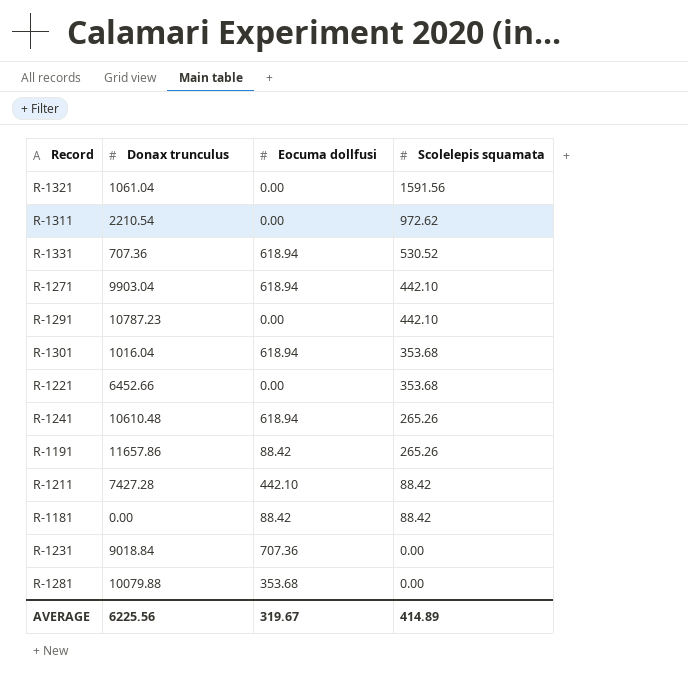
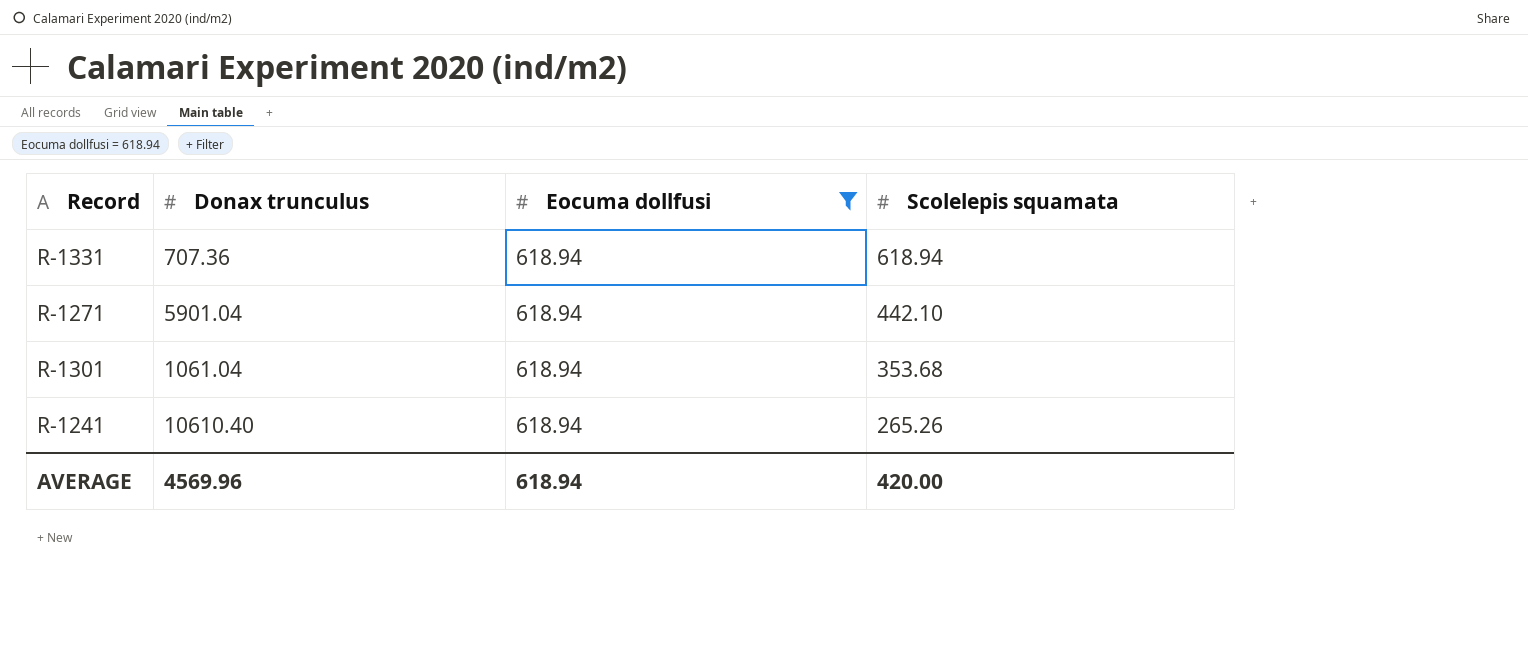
filter: none -> Eocuma dollfusi = 618.94
R-1331 | Scolelepis squamata: 530.52 -> 618.94
R-1271 | Donax trunculus: 9903.04 -> 5901.04
R-1301 | Donax trunculus: 1016.04 -> 1061.04
R-1241 | Donax trunculus: 10610.48 -> 10610.40
AVERAGE | Donax trunculus: 6225.56 -> 4569.96
AVERAGE | Eocuma dollfusi: 319.67 -> 618.94
AVERAGE | Scolelepis squamata: 414.89 -> 420.00

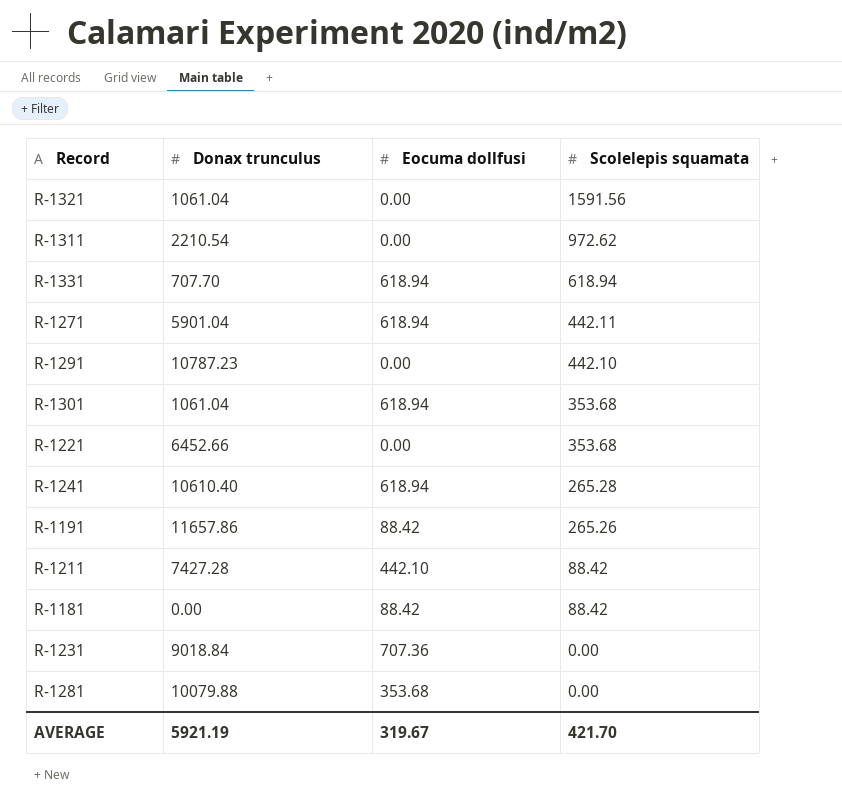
filter: Eocuma dollfusi = 618.94 -> none
R-1331 | Donax trunculus: 707.36 -> 707.70
R-1271 | Scolelepis squamata: 442.10 -> 442.11
R-1241 | Scolelepis squamata: 265.26 -> 265.28
AVERAGE | Donax trunculus: 4569.96 -> 5921.19
AVERAGE | Eocuma dollfusi: 618.94 -> 319.67
AVERAGE | Scolelepis squamata: 420.00 -> 421.70

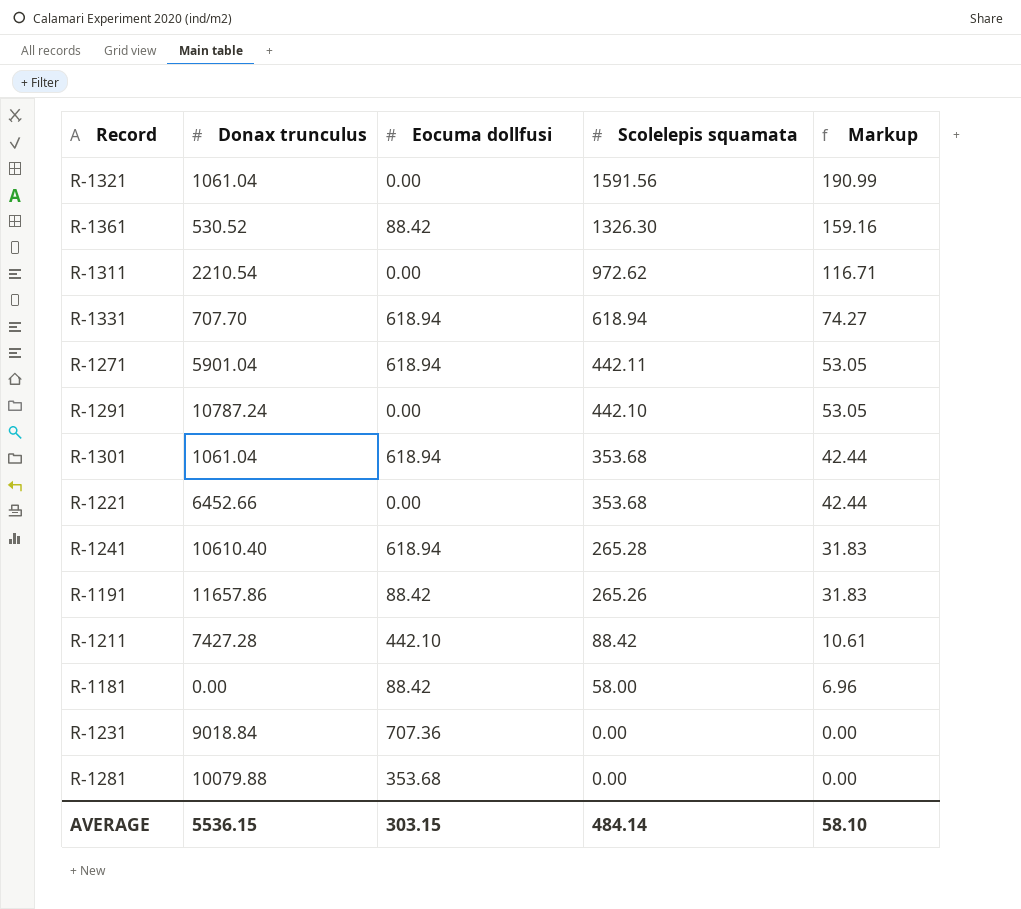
column Markup | formula: none -> [Scolelepis squamata] * 0.12
row R-1361: none -> 530.52 | 88.42 | 1326.30 | 159.16
R-1291 | Donax trunculus: 10787.23 -> 10787.24
R-1181 | Scolelepis squamata: 88.42 -> 58.00
AVERAGE | Donax trunculus: 5921.19 -> 5536.15
AVERAGE | Eocuma dollfusi: 319.67 -> 303.15
AVERAGE | Scolelepis squamata: 421.70 -> 484.14

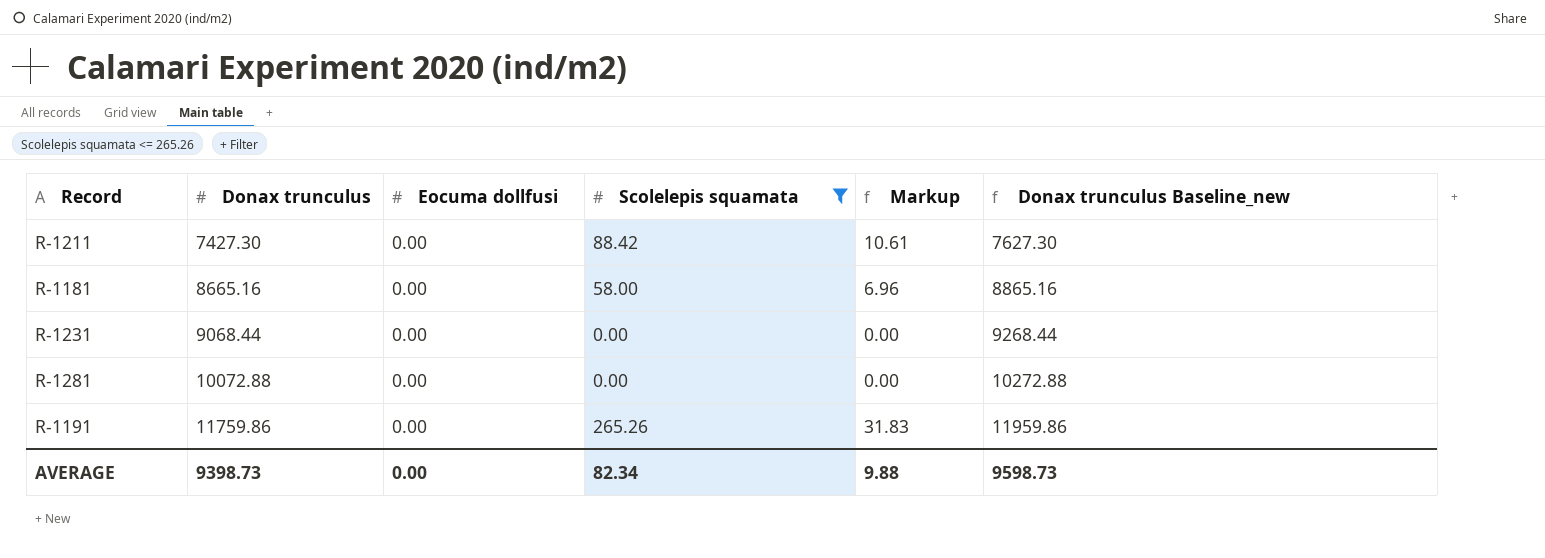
filter: none -> Scolelepis squamata <= 265.26
row order: Scolelepis squamata descending -> Donax trunculus ascending
column Donax trunculus Baseline_new | formula: none -> [Donax trunculus] + 200
R-1211 | Donax trunculus: 7427.28 -> 7427.30
R-1211 | Eocuma dollfusi: 442.10 -> 0.00
R-1181 | Donax trunculus: 0.00 -> 8665.16
R-1181 | Eocuma dollfusi: 88.42 -> 0.00
R-1231 | Donax trunculus: 9018.84 -> 9068.44
R-1231 | Eocuma dollfusi: 707.36 -> 0.00
R-1281 | Donax trunculus: 10079.88 -> 10072.88
R-1281 | Eocuma dollfusi: 353.68 -> 0.00
R-1191 | Donax trunculus: 11657.86 -> 11759.86
R-1191 | Eocuma dollfusi: 88.42 -> 0.00
AVERAGE | Donax trunculus: 5536.15 -> 9398.73
AVERAGE | Eocuma dollfusi: 303.15 -> 0.00
AVERAGE | Scolelepis squamata: 484.14 -> 82.34
AVERAGE | Markup: 58.10 -> 9.88

